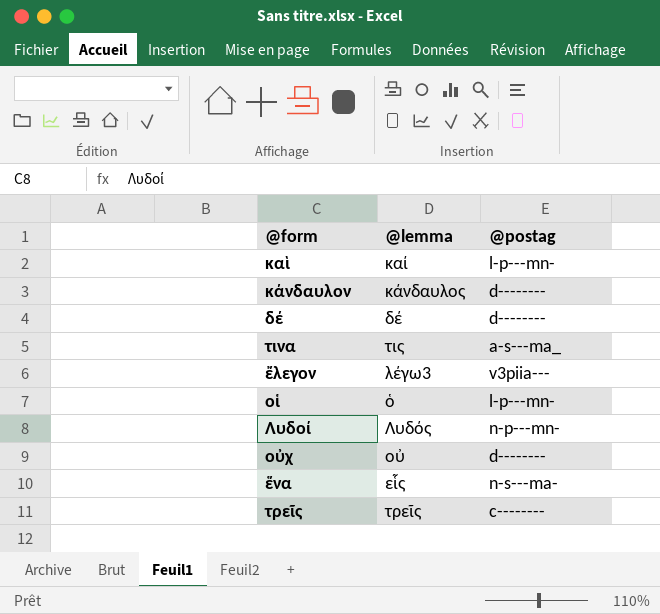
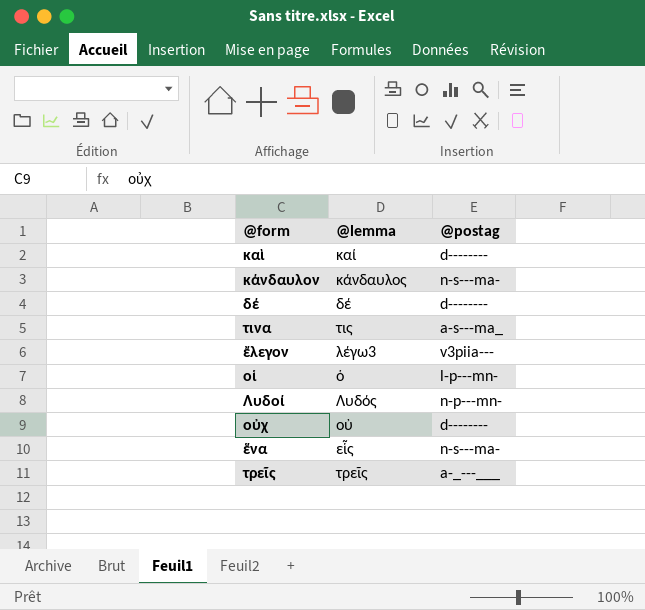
καὶ | @postag: l-p---mn- -> d--------
κάνδαυλον | @postag: d-------- -> n-s---ma-
τρεῖς | @postag: c-------- -> a-_---___

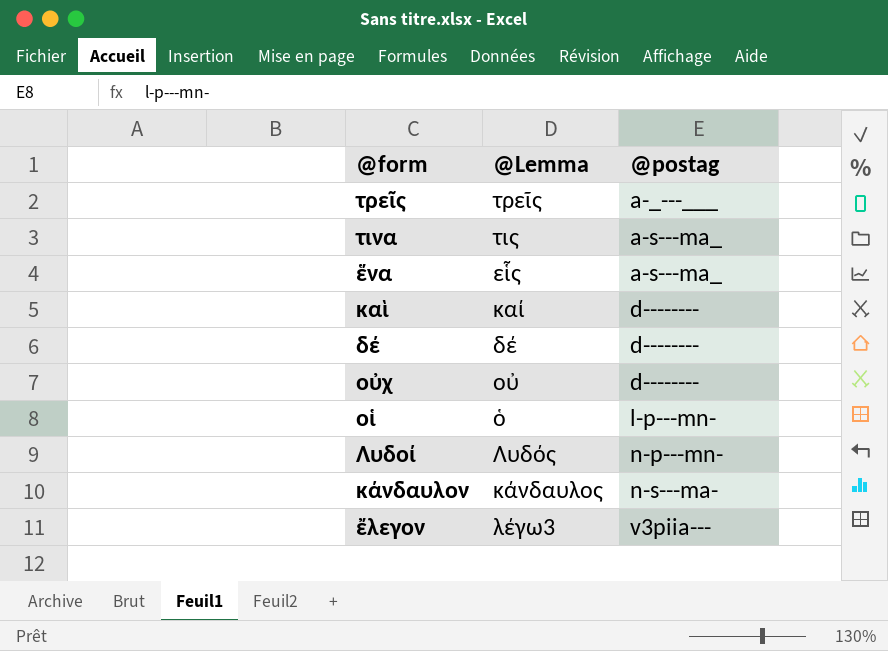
row order: none -> @postag ascending
column name: @lemma -> @Lemma
ἕνα | @postag: n-s---ma- -> a-s---ma_

